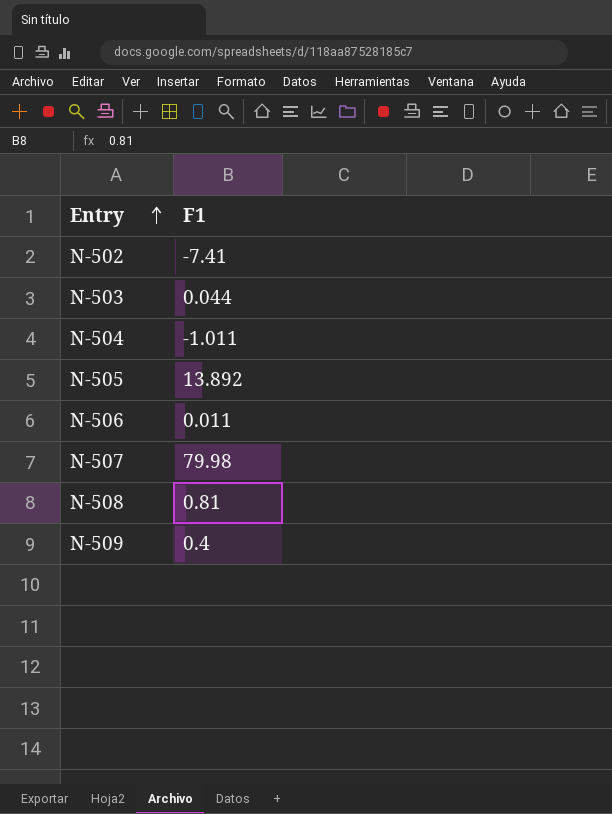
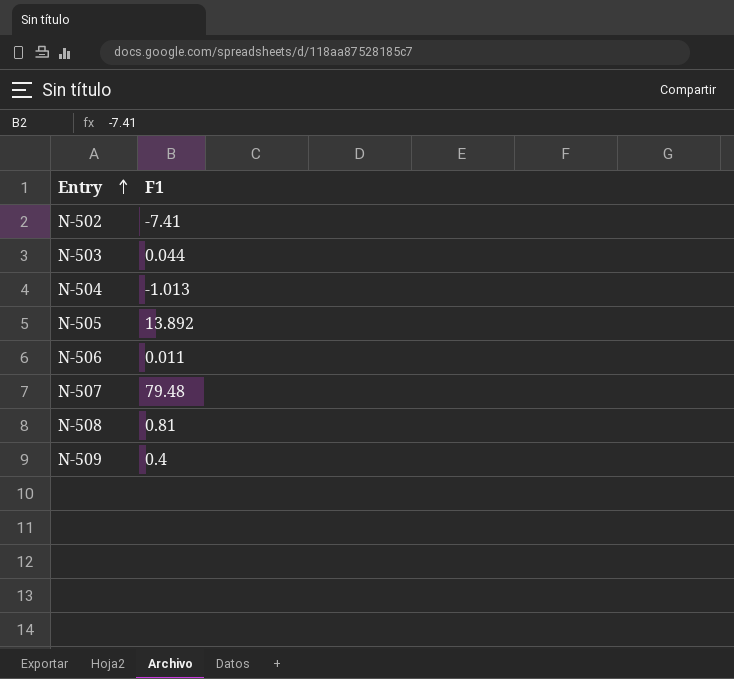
N-504 | F1: -1.011 -> -1.013
N-507 | F1: 79.98 -> 79.48

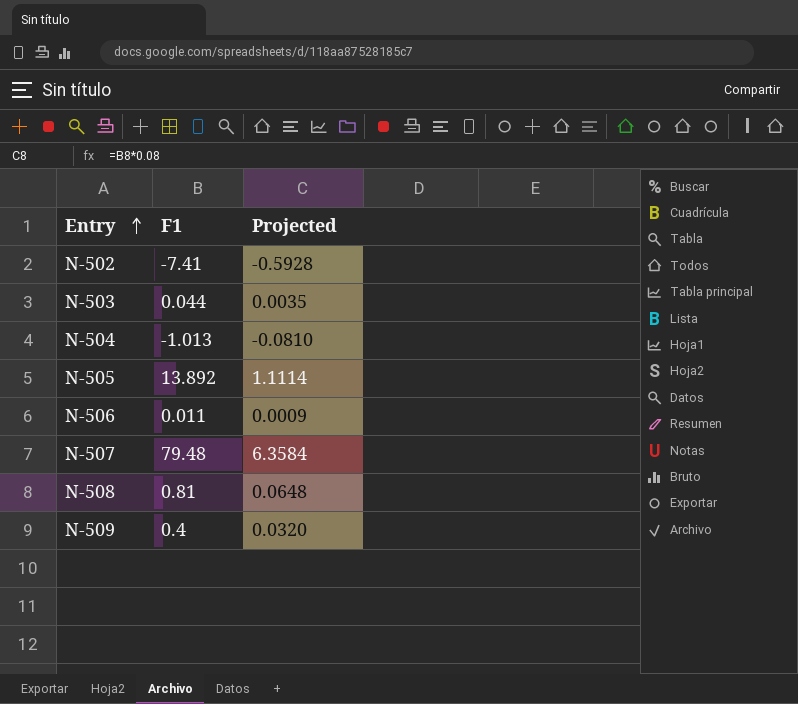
column Projected | formula: none -> [F1] * 0.08

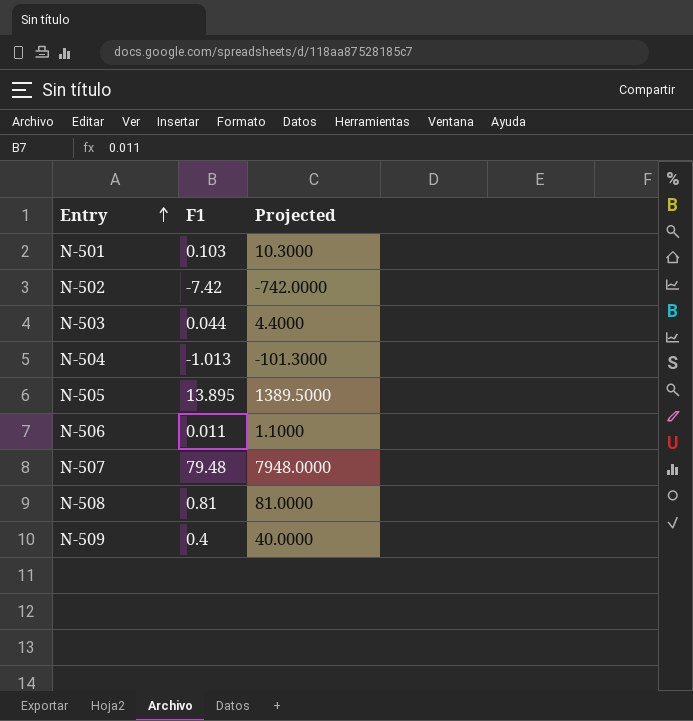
column Projected | formula: [F1] * 0.08 -> [F1] * 100
row N-501: none -> 0.103 | 10.3000
N-502 | F1: -7.41 -> -7.42
N-505 | F1: 13.892 -> 13.895

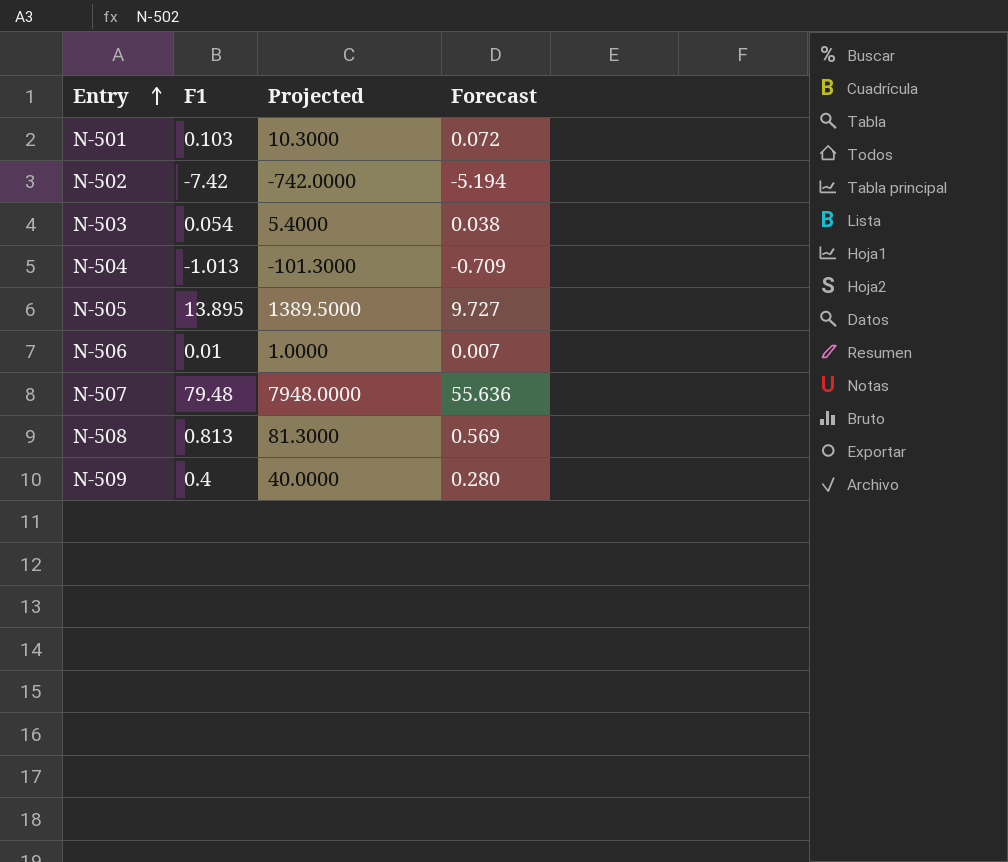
column Forecast | formula: none -> [F1] * 0.7
N-503 | F1: 0.044 -> 0.054
N-503 | Projected: 4.4000 -> 5.4000
N-506 | F1: 0.011 -> 0.01
N-506 | Projected: 1.1000 -> 1.0000
N-508 | F1: 0.81 -> 0.813
N-508 | Projected: 81.0000 -> 81.3000

